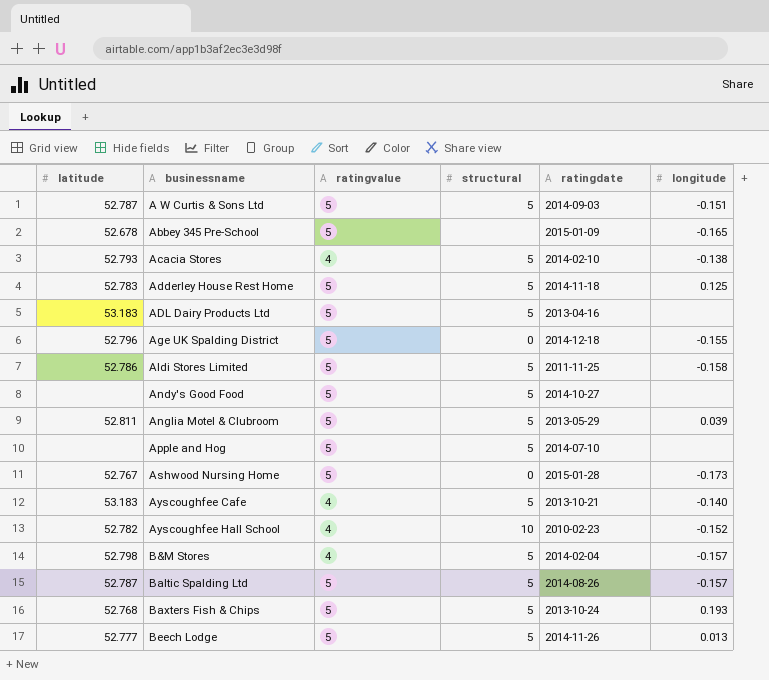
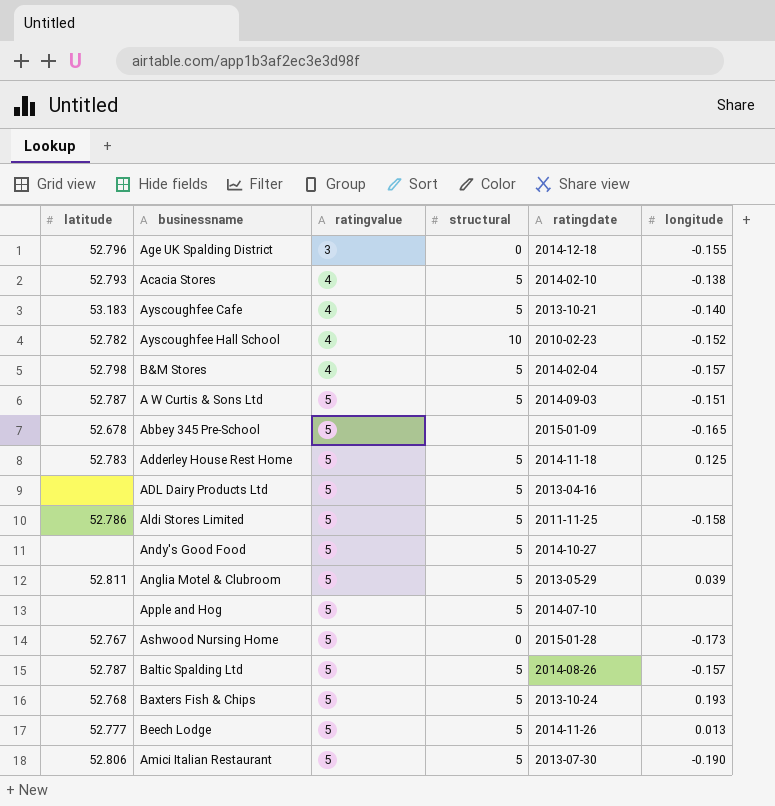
row order: businessname ascending -> ratingvalue ascending
Age UK Spalding District | ratingvalue: 5 -> 3
ADL Dairy Products Ltd | latitude: 53.183 -> none
row Amici Italian Restaurant: none -> 52.806 | 5 | 5 | 2013-07-30 | -0.190

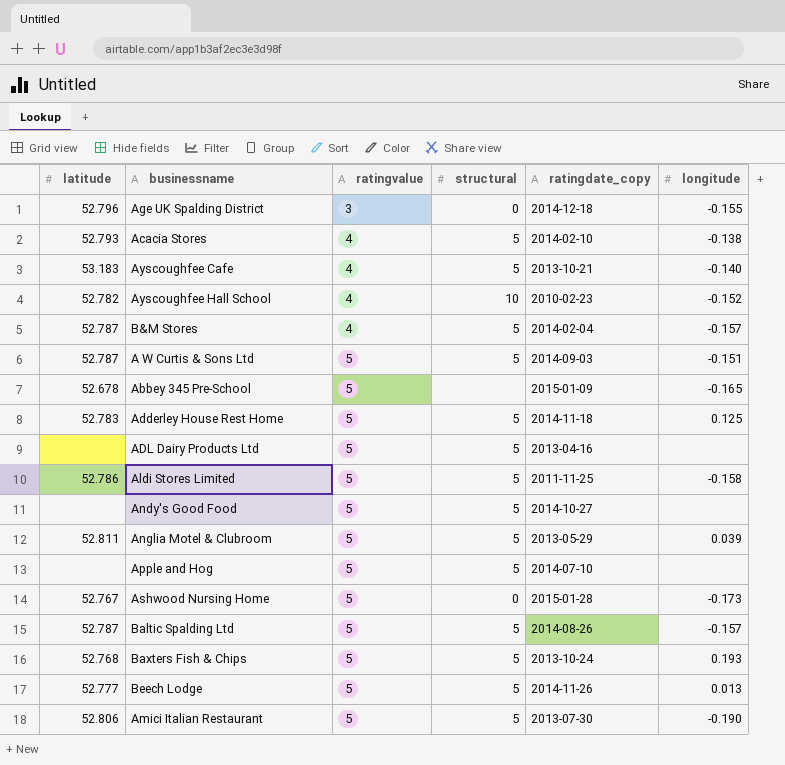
column name: ratingdate -> ratingdate_copy
B&M Stores | latitude: 52.798 -> 52.787

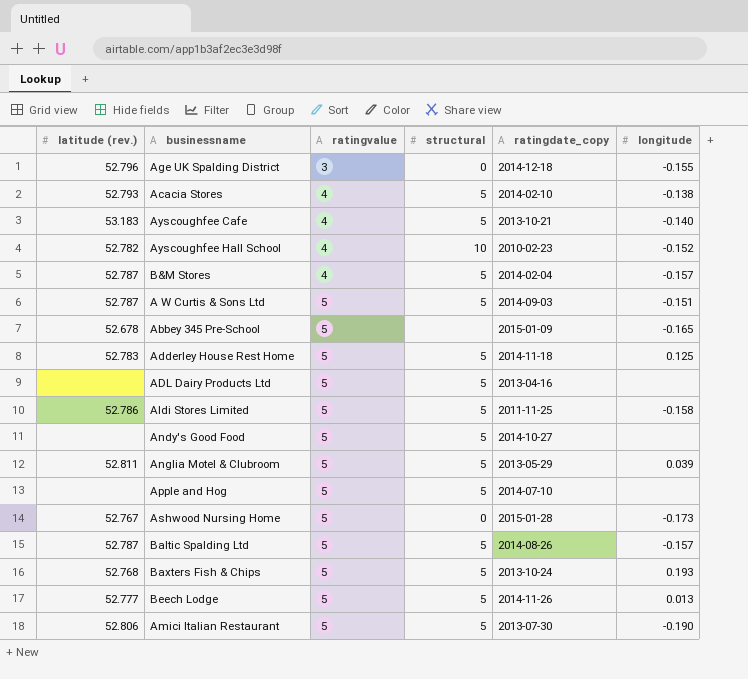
column name: latitude -> latitude (rev.)

